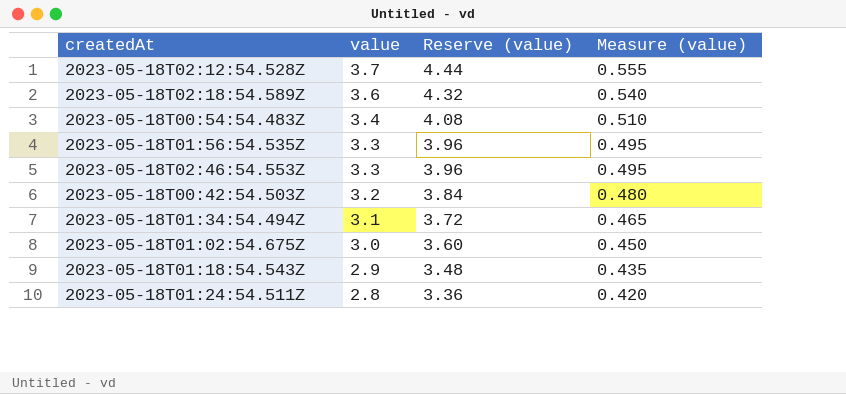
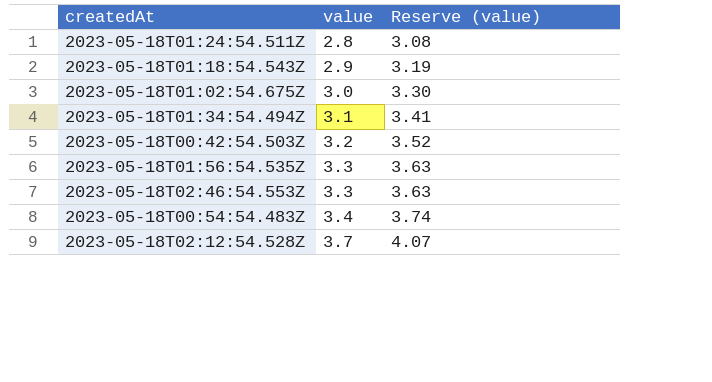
row order: value descending -> value ascending
column Measure (value) | formula: [value] * 0.15 -> none
column Reserve (value) | formula: [value] * 1.2 -> [value] * 1.1
row 2023-05-18T02:18:54.589Z: 3.6 | 4.32 | 0.540 -> none

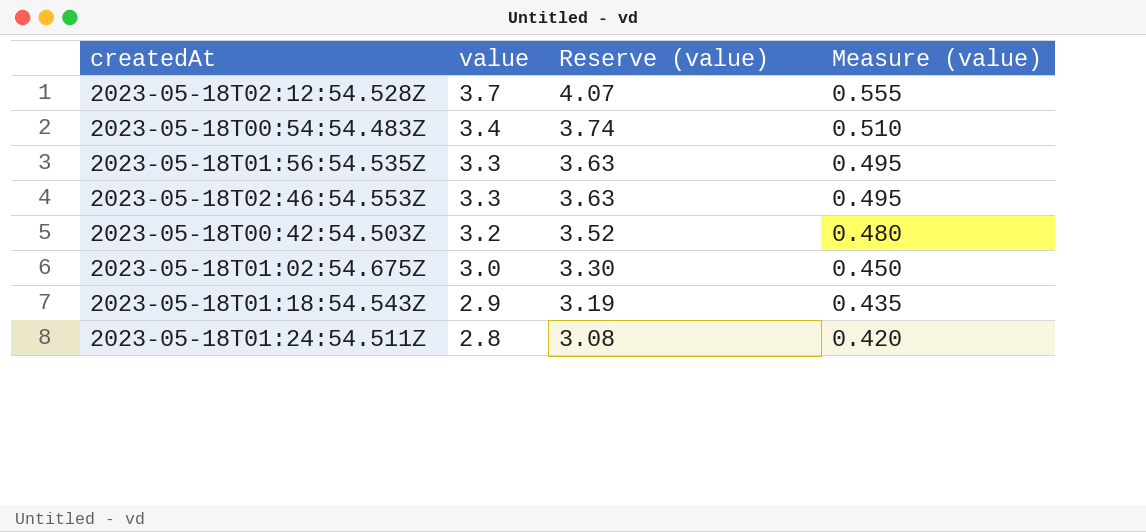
row order: value ascending -> value descending
column Measure (value) | formula: none -> [value] * 0.15
row 2023-05-18T01:34:54.494Z: 3.1 | 3.41 -> none

